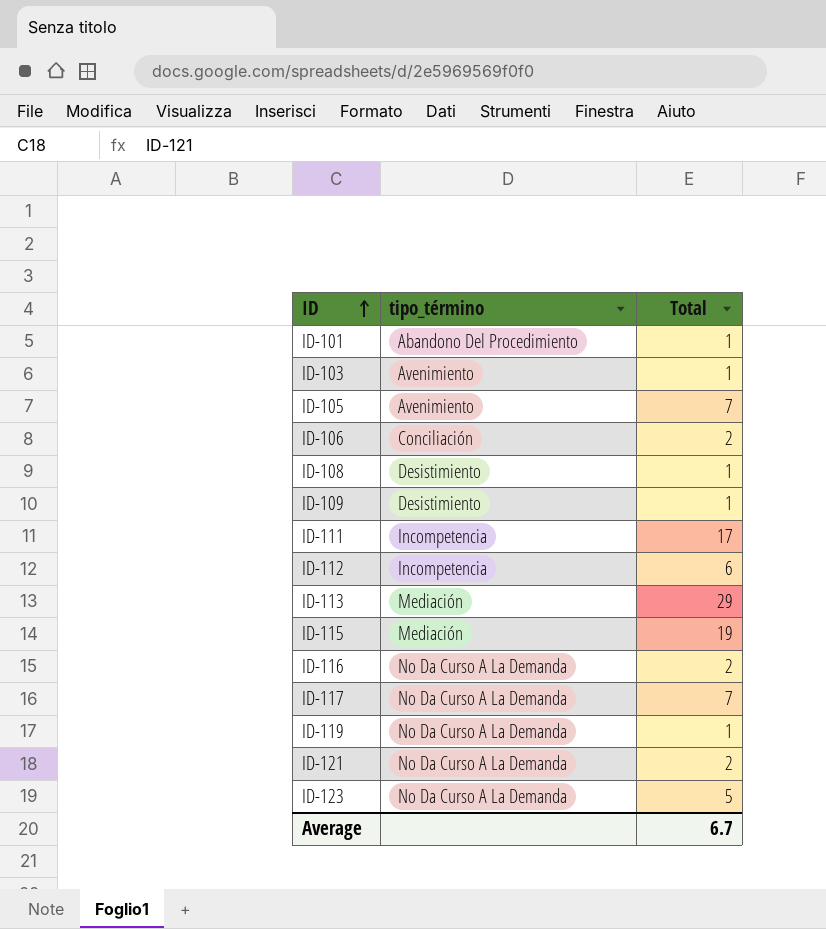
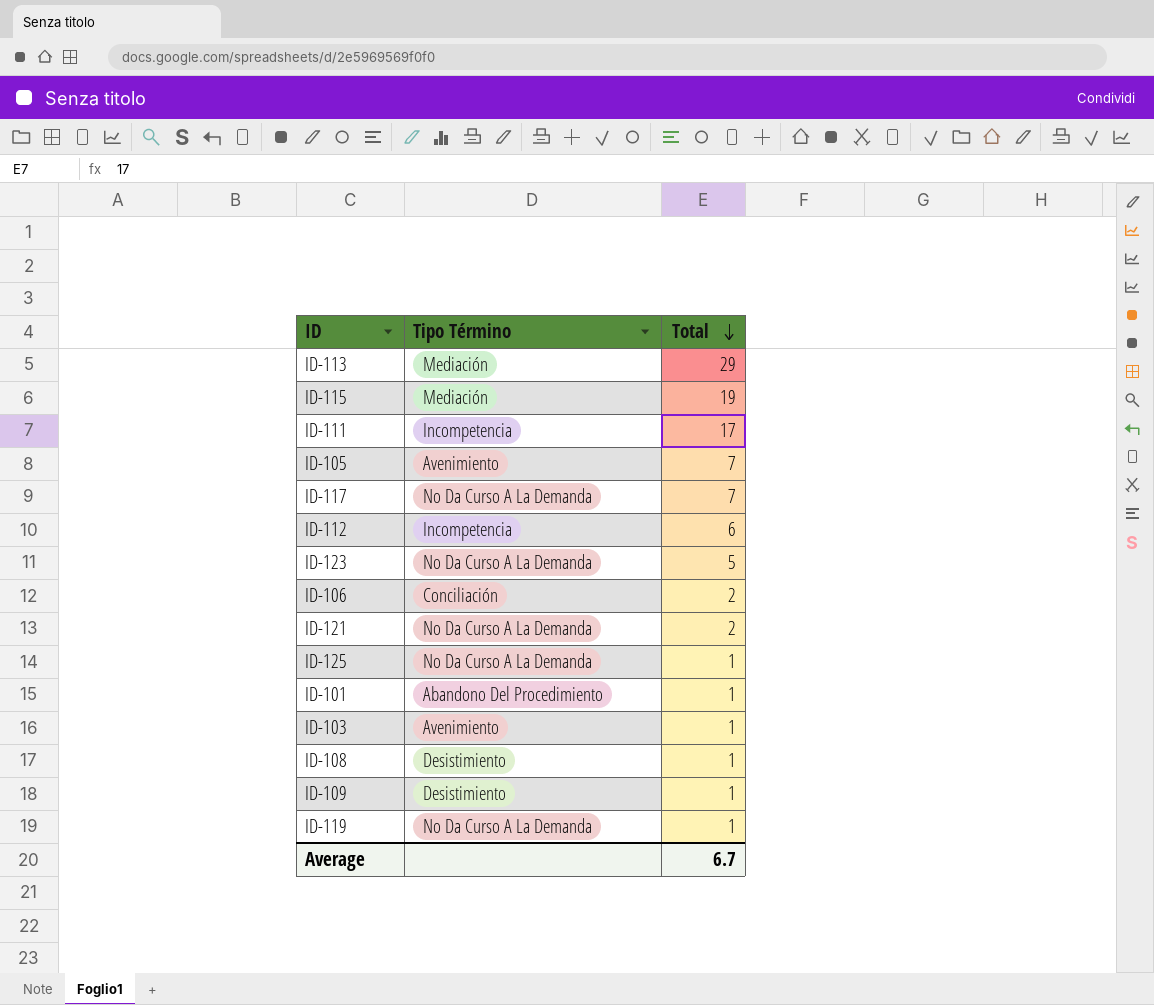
row order: ID ascending -> Total descending
column name: tipo_término -> Tipo Término
row ID-116: No Da Curso A La Demanda | 2 -> none
row ID-125: none -> No Da Curso A La Demanda | 1

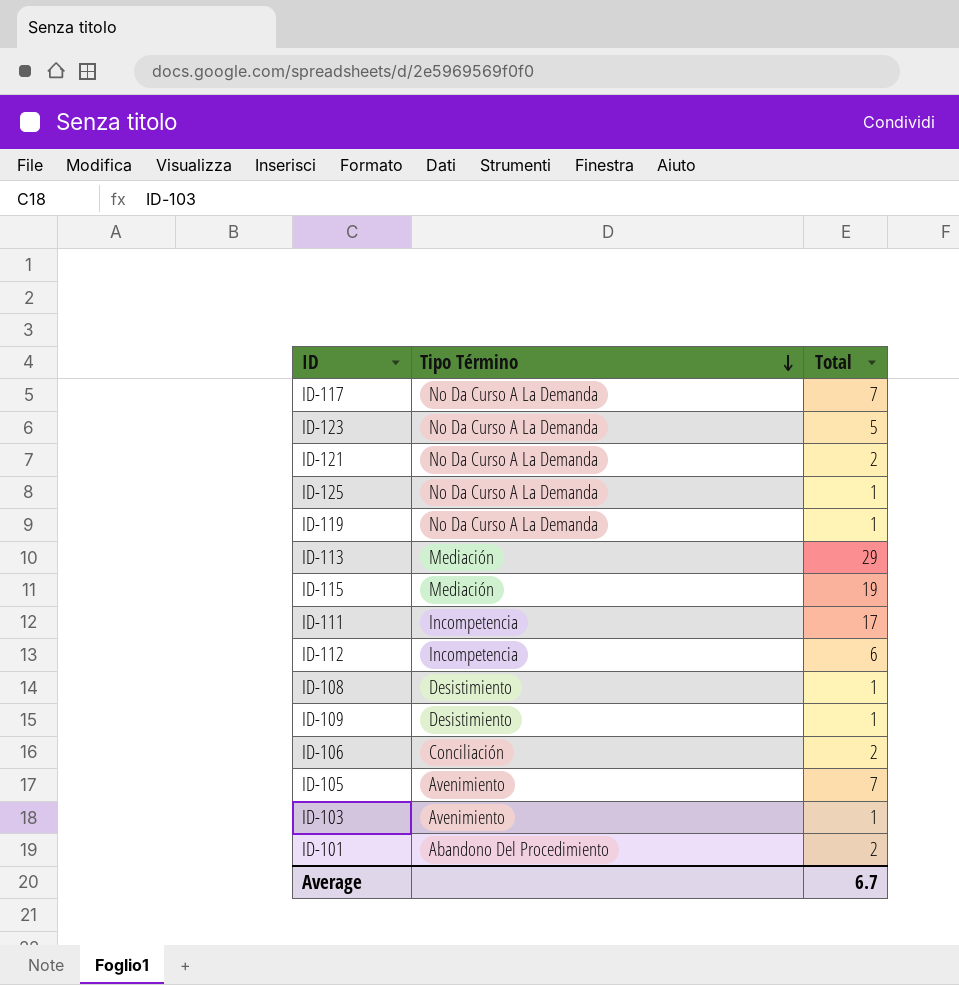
row order: Total descending -> Tipo Término descending
ID-101 | Total: 1 -> 2

